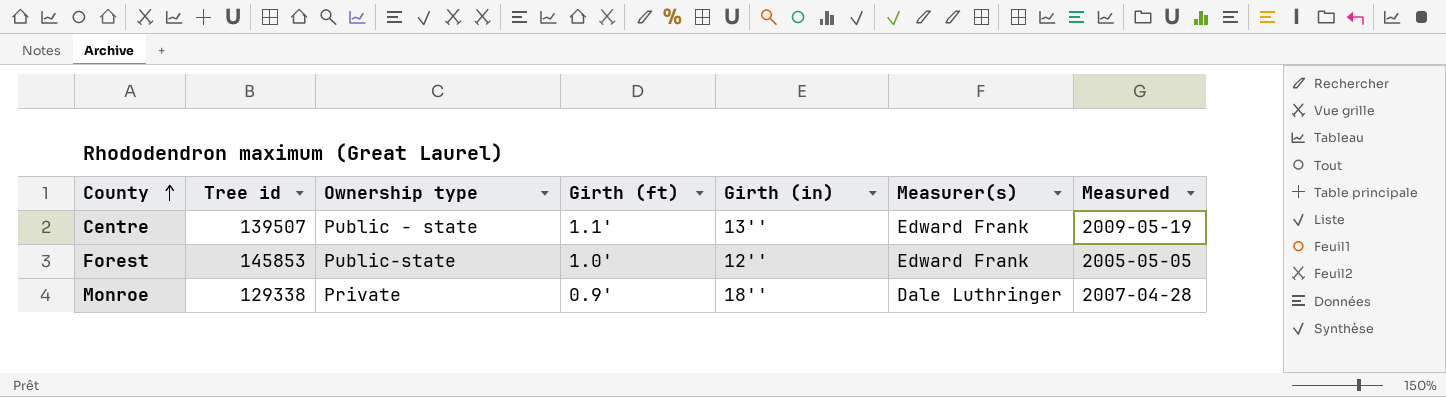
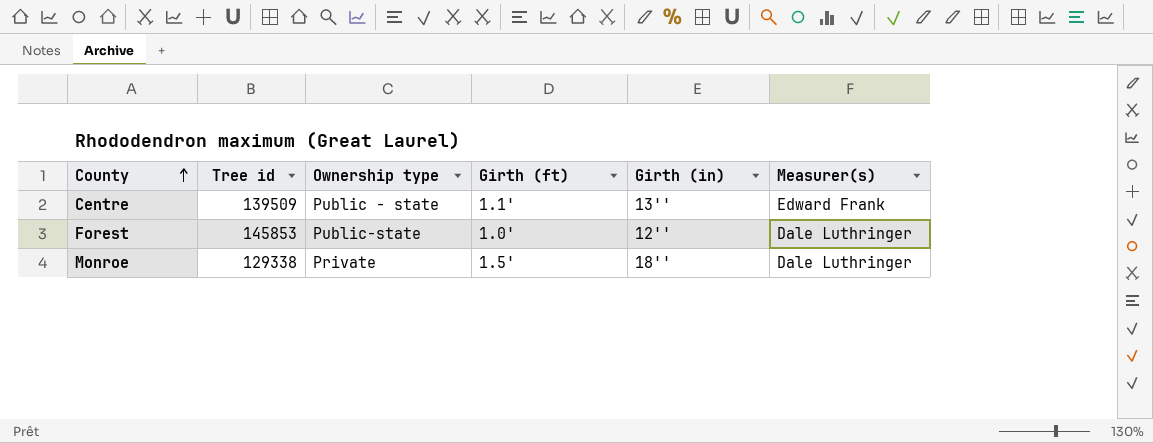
column Measured | position: 7 -> none
Centre | Tree id: 139507 -> 139509
Forest | Measurer(s): Edward Frank -> Dale Luthringer
Monroe | Girth (ft): 0.9' -> 1.5'

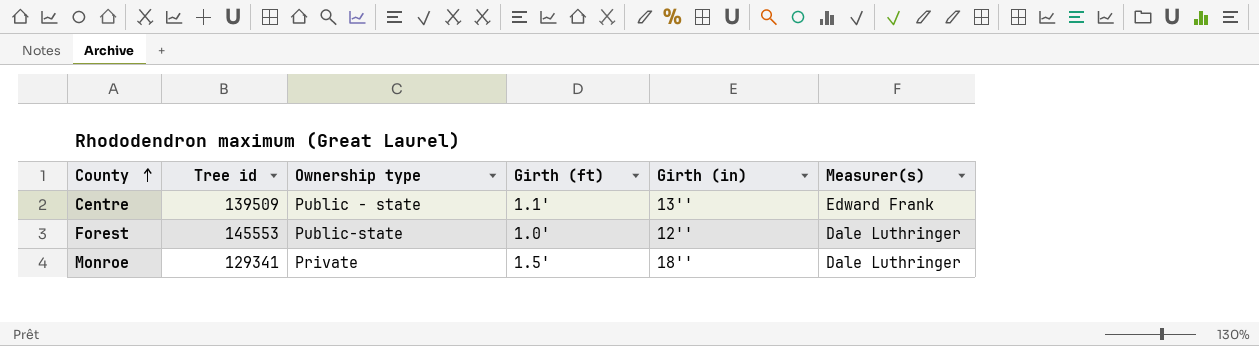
Forest | Tree id: 145853 -> 145553
Monroe | Tree id: 129338 -> 129341

